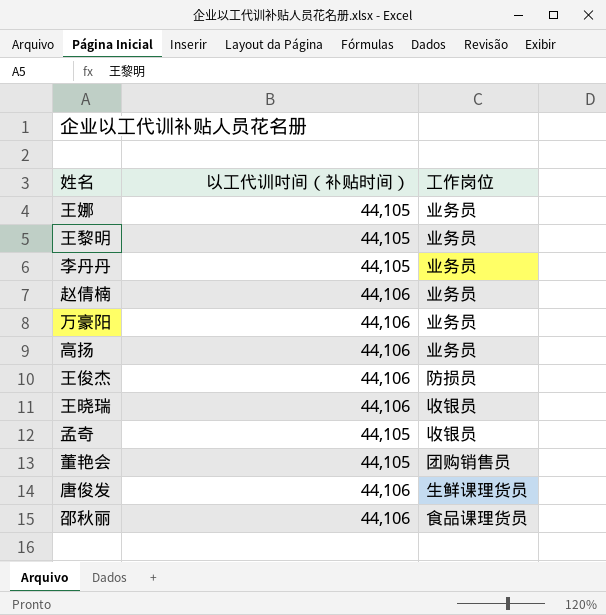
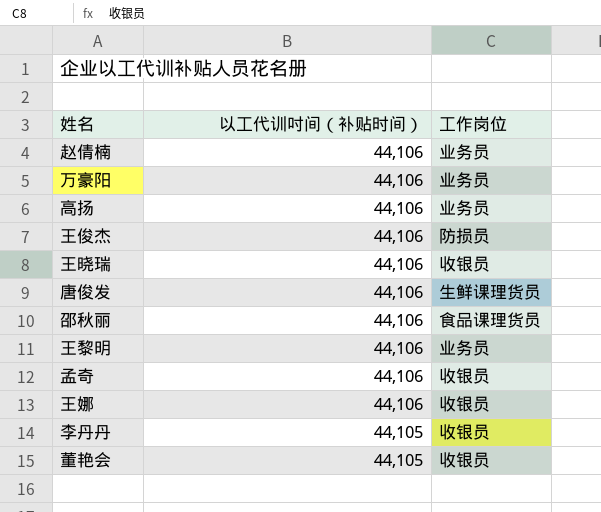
row order: none -> 以工代训吋间（补贴时间） descending
王黎明 | 以工代训吋间（补贴时间）: 44,105 -> 44,106
孟奇 | 以工代训吋间（补贴时间）: 44,105 -> 44,106
王娜 | 以工代训吋间（补贴时间）: 44,105 -> 44,106
王娜 | 工作岗位: 业务员 -> 收银员
李丹丹 | 工作岗位: 业务员 -> 收银员
董艳会 | 工作岗位: 团购销售员 -> 收银员

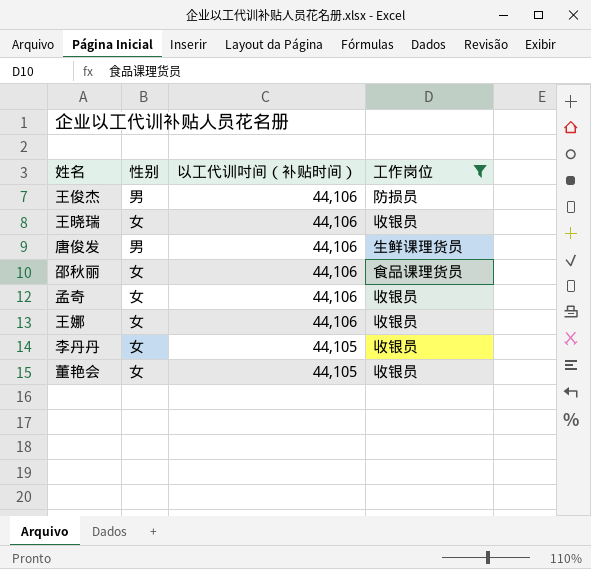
filter: none -> 工作岗位 != 业务员
column 性别 | position: none -> 2

